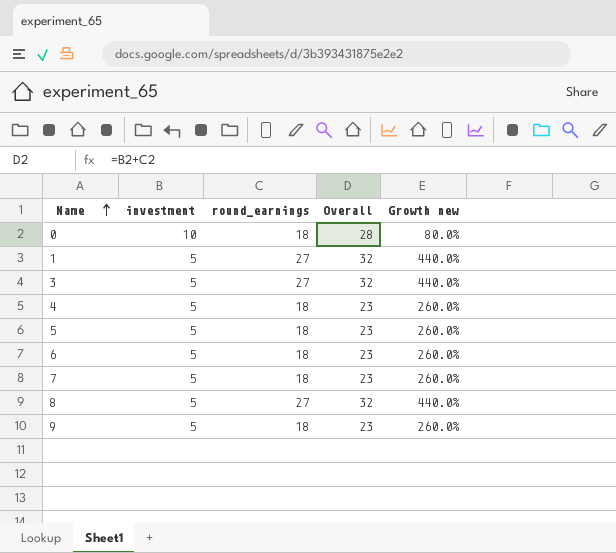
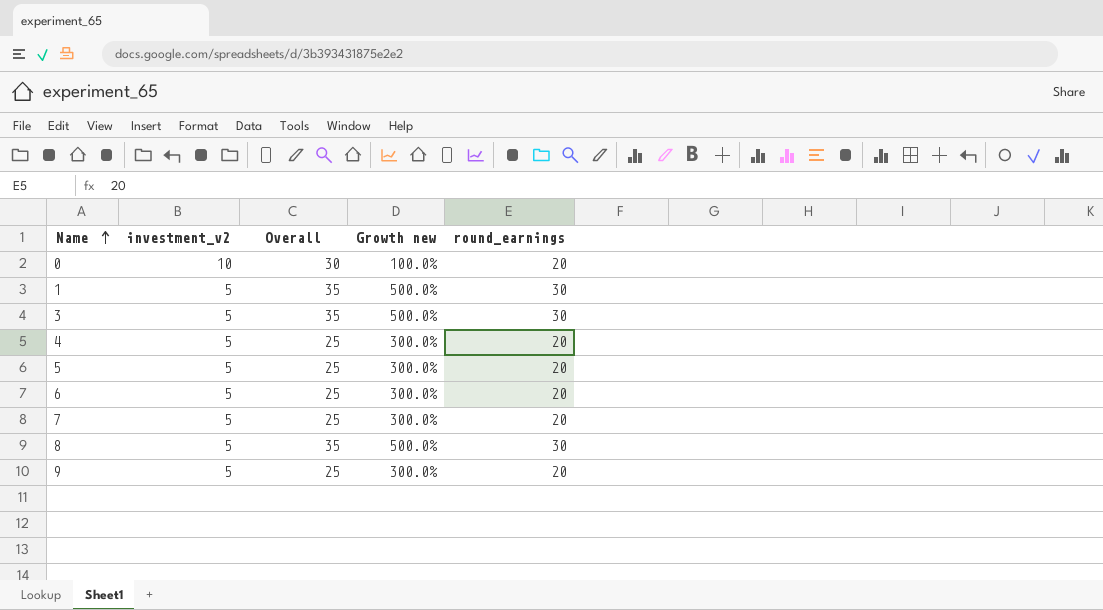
column name: investment -> investment_v2
column round_earnings | position: 3 -> 5
0 | Overall: 28 -> 30
0 | Growth new: 80.0% -> 100.0%
0 | round_earnings: 18 -> 20
1 | Overall: 32 -> 35
1 | Growth new: 440.0% -> 500.0%
1 | round_earnings: 27 -> 30
3 | Overall: 32 -> 35
3 | Growth new: 440.0% -> 500.0%
3 | round_earnings: 27 -> 30
4 | Overall: 23 -> 25
4 | Growth new: 260.0% -> 300.0%
4 | round_earnings: 18 -> 20
5 | Overall: 23 -> 25
5 | Growth new: 260.0% -> 300.0%
5 | round_earnings: 18 -> 20
6 | Overall: 23 -> 25
6 | Growth new: 260.0% -> 300.0%
6 | round_earnings: 18 -> 20
7 | Overall: 23 -> 25
7 | Growth new: 260.0% -> 300.0%
7 | round_earnings: 18 -> 20
8 | Overall: 32 -> 35
8 | Growth new: 440.0% -> 500.0%
8 | round_earnings: 27 -> 30
9 | Overall: 23 -> 25
9 | Growth new: 260.0% -> 300.0%
9 | round_earnings: 18 -> 20

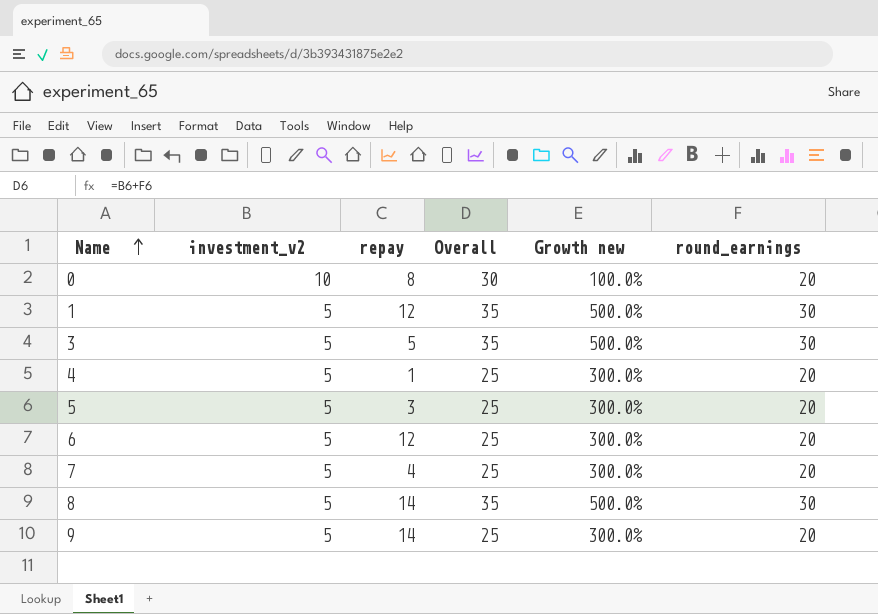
column repay | position: none -> 3

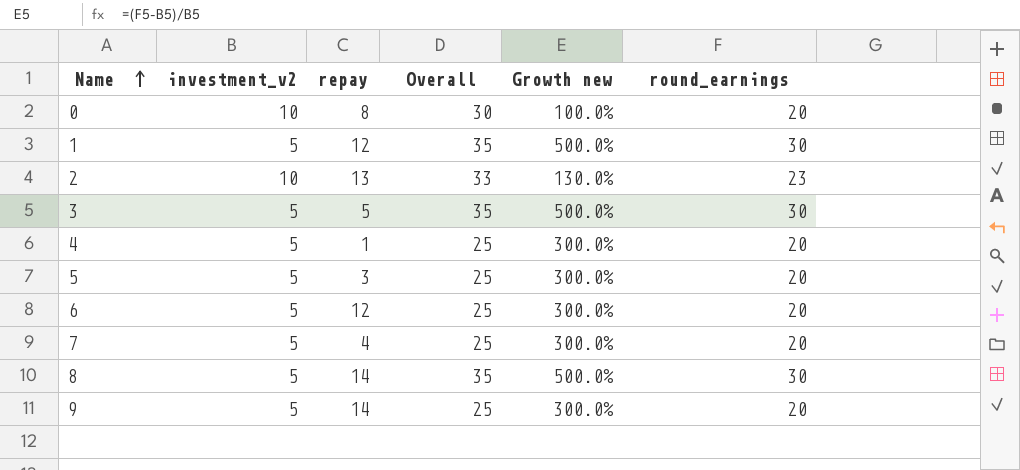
row 2: none -> 10 | 13 | 33 | 130.0% | 23

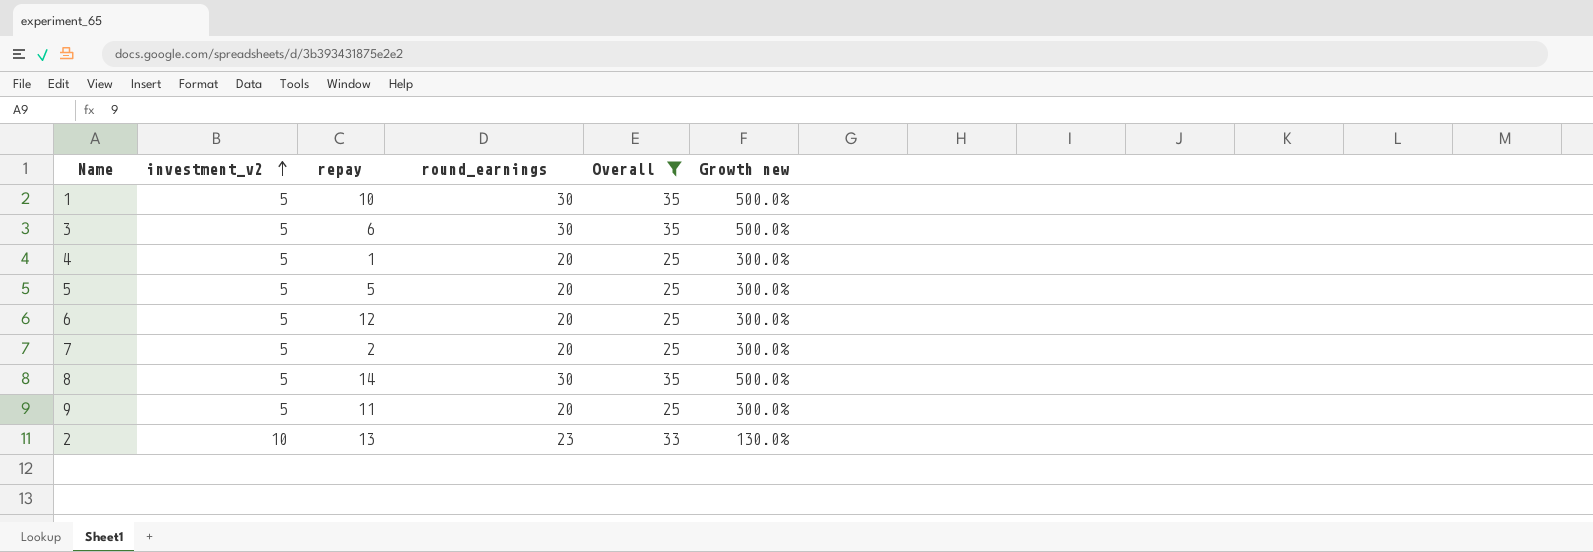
filter: none -> Overall != 30
row order: Name ascending -> investment_v2 ascending
column round_earnings | position: 6 -> 4
1 | repay: 12 -> 10
3 | repay: 5 -> 6
5 | repay: 3 -> 5
7 | repay: 4 -> 2
9 | repay: 14 -> 11

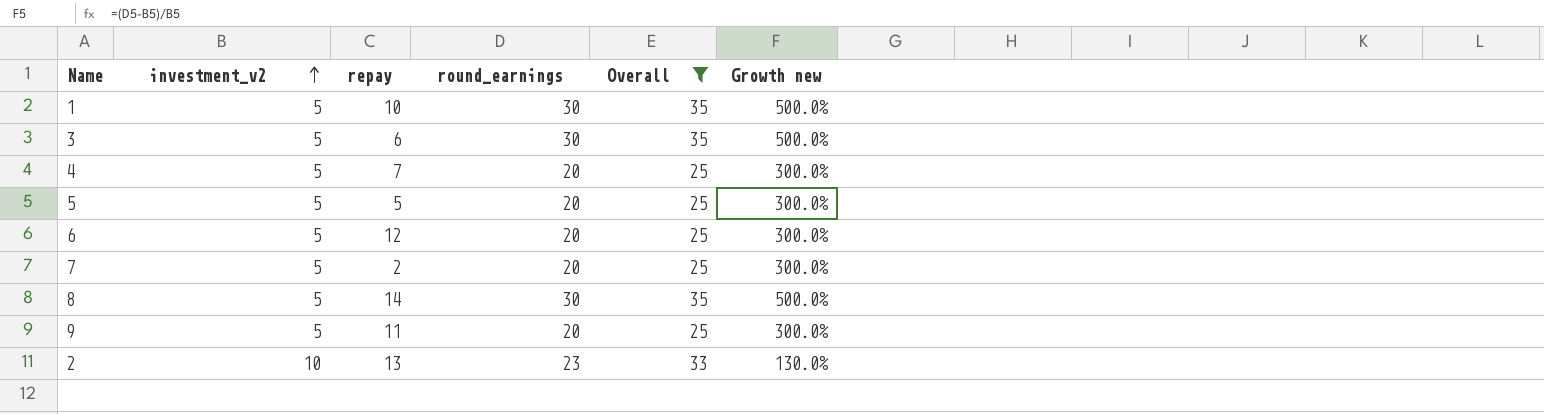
4 | repay: 1 -> 7

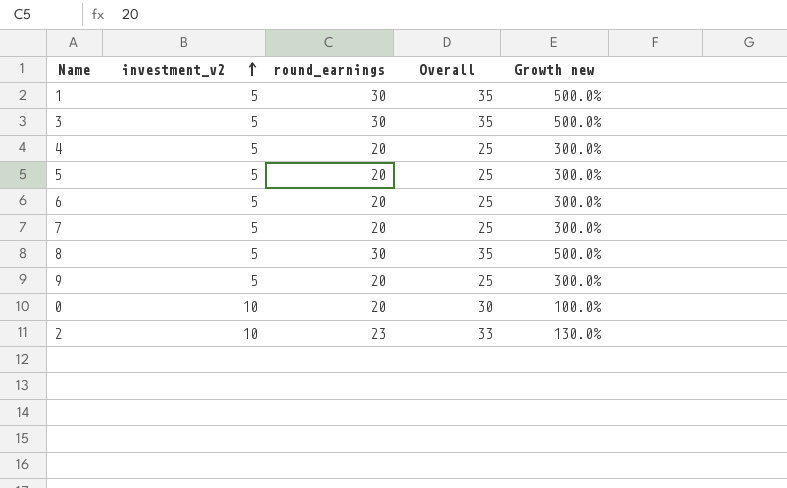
filter: Overall != 30 -> none
column repay | position: 3 -> none

